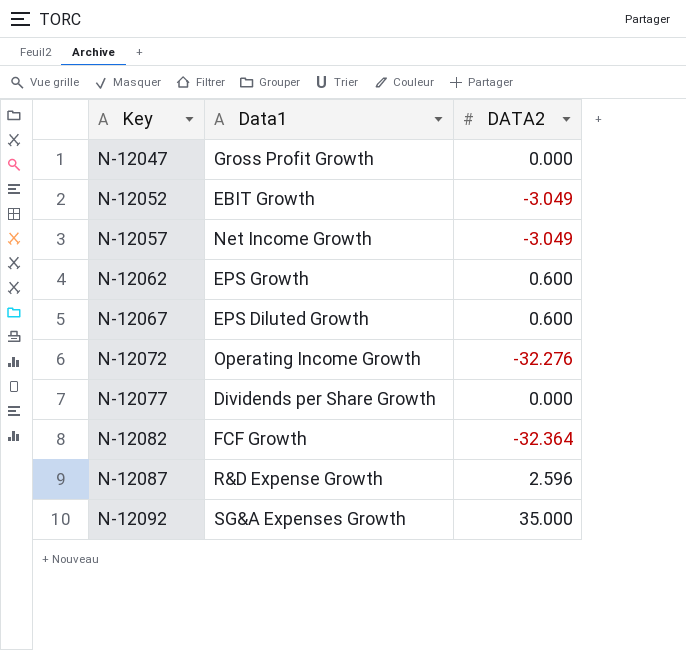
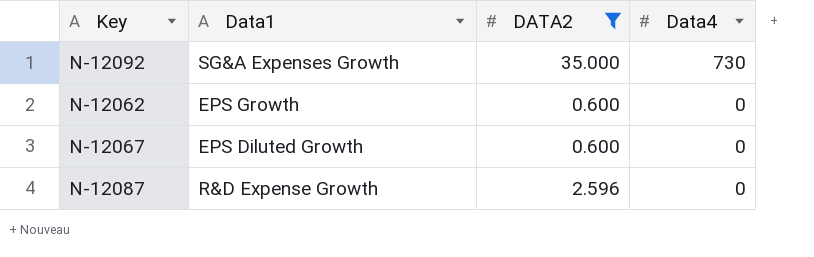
filter: none -> DATA2 >= 0.600
row order: Key ascending -> Data4 descending
column Data4 | position: none -> 4

